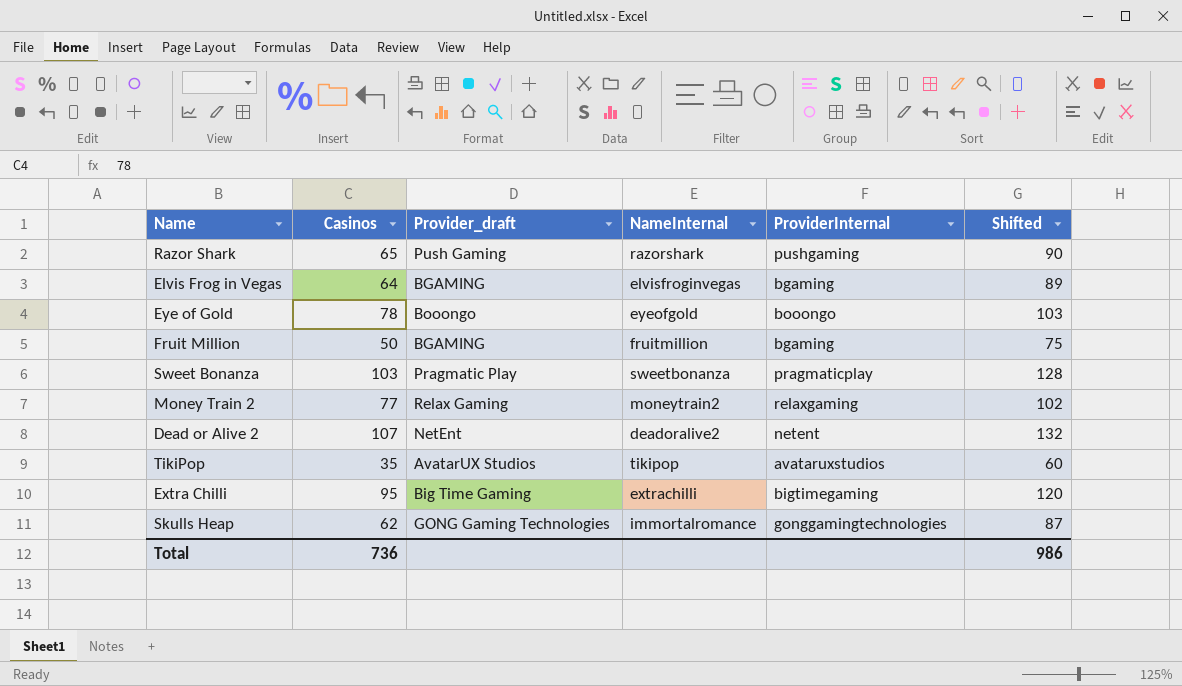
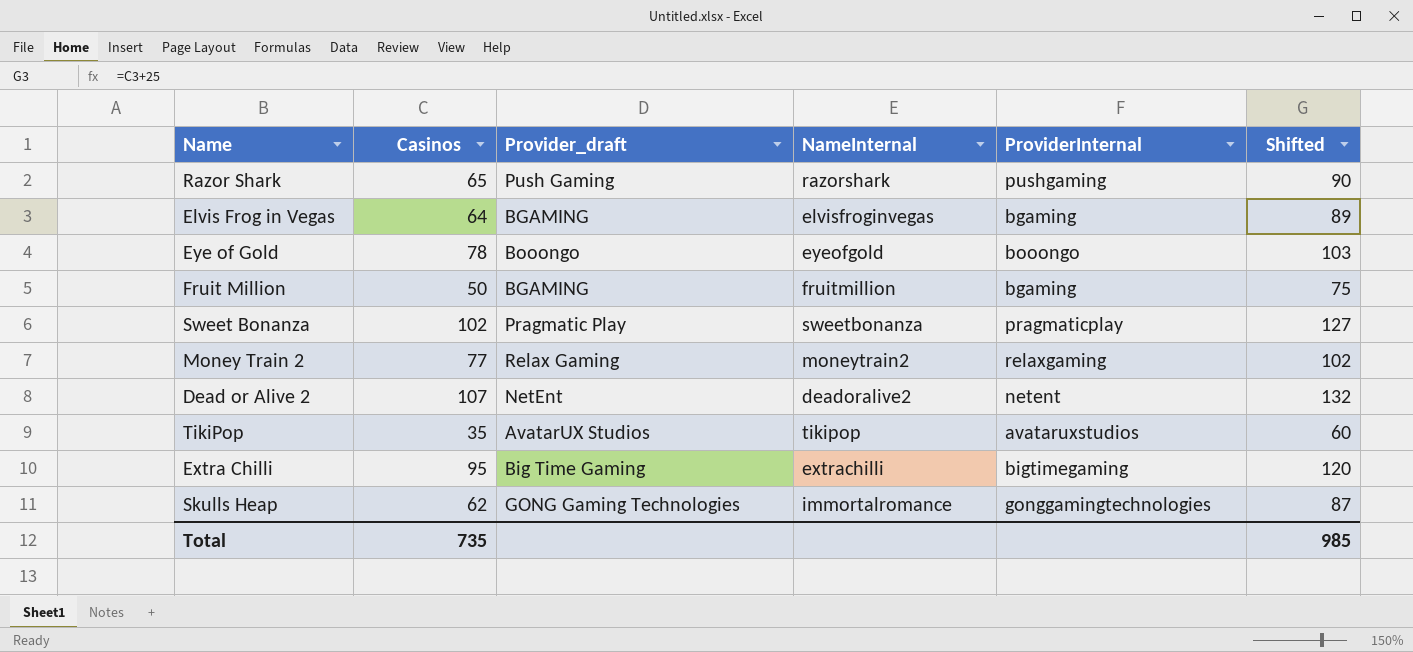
Sweet Bonanza | Casinos: 103 -> 102
Sweet Bonanza | Shifted: 128 -> 127
Total | Casinos: 736 -> 735
Total | Shifted: 986 -> 985

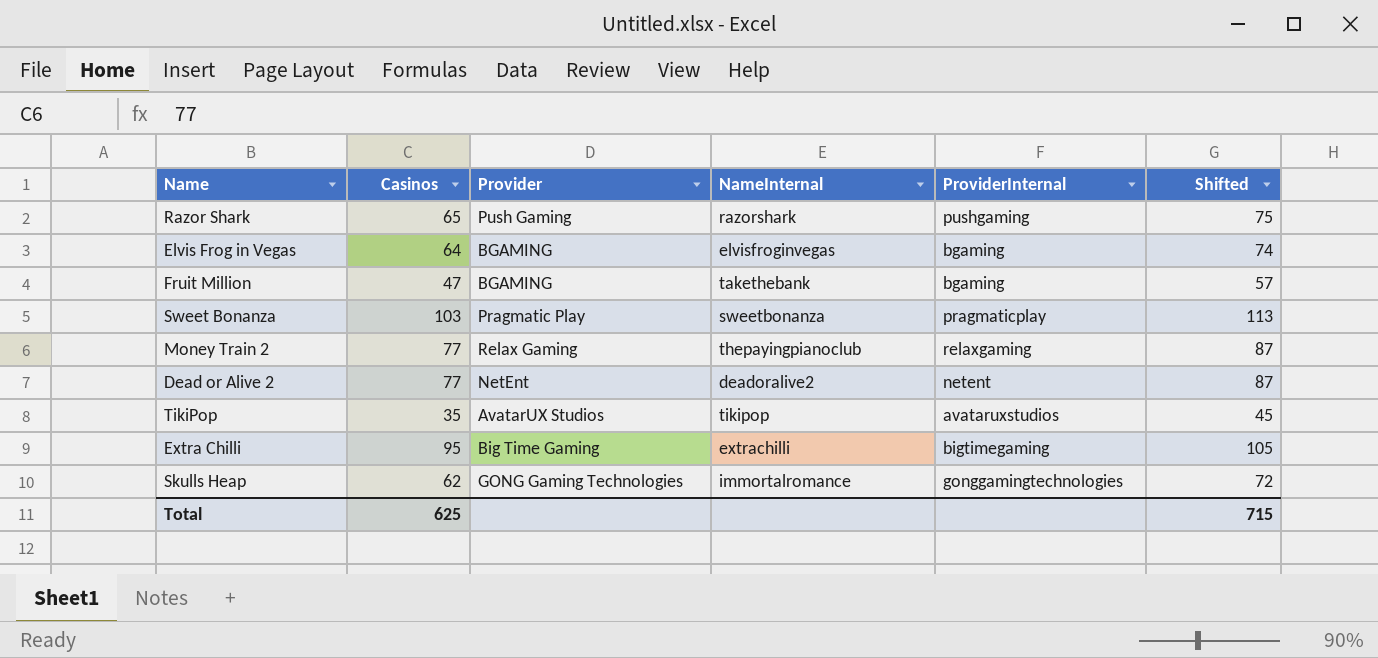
column name: Provider_draft -> Provider
column Shifted | formula: [Casinos] + 25 -> [Casinos] + 10
row Eye of Gold: 78 | Booongo | eyeofgold | booongo | 103 -> none
Fruit Million | Casinos: 50 -> 47
Fruit Million | NameInternal: fruitmillion -> takethebank
Sweet Bonanza | Casinos: 102 -> 103
Money Train 2 | NameInternal: moneytrain2 -> thepayingpianoclub
Dead or Alive 2 | Casinos: 107 -> 77
Total | Casinos: 735 -> 625
Total | Shifted: 985 -> 715

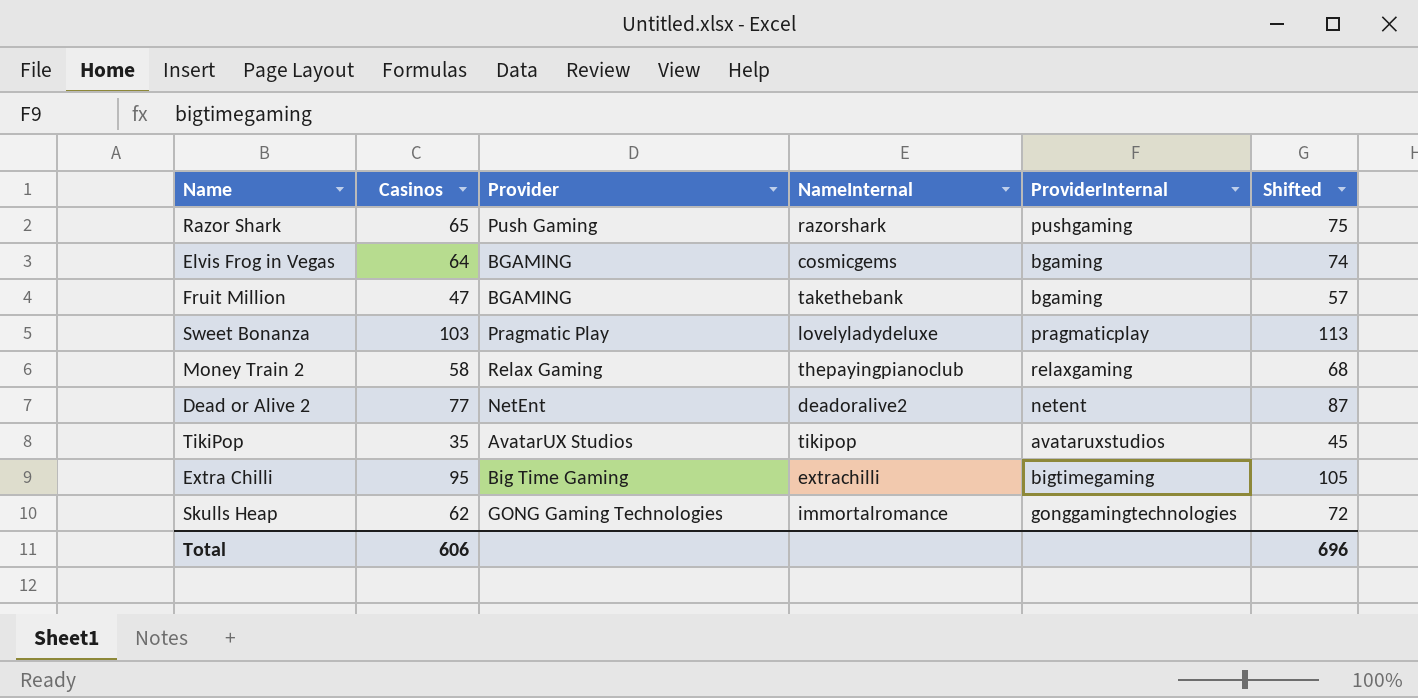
Elvis Frog in Vegas | NameInternal: elvisfroginvegas -> cosmicgems
Sweet Bonanza | NameInternal: sweetbonanza -> lovelyladydeluxe
Money Train 2 | Casinos: 77 -> 58
Money Train 2 | Shifted: 87 -> 68
Total | Casinos: 625 -> 606
Total | Shifted: 715 -> 696

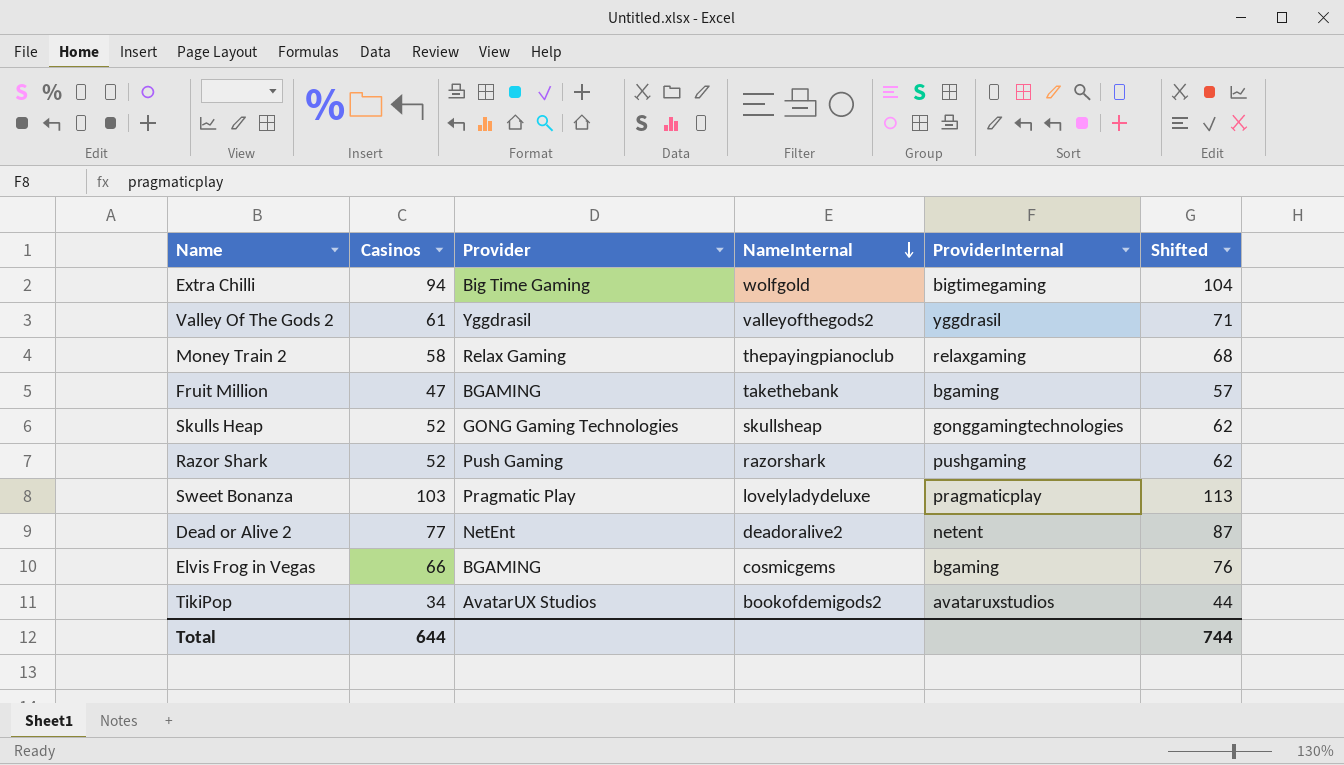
row order: none -> NameInternal descending
Extra Chilli | Casinos: 95 -> 94
Extra Chilli | NameInternal: extrachilli -> wolfgold
Extra Chilli | Shifted: 105 -> 104
row Valley Of The Gods 2: none -> 61 | Yggdrasil | valleyofthegods2 | yggdrasil | 71
Skulls Heap | Casinos: 62 -> 52
Skulls Heap | NameInternal: immortalromance -> skullsheap
Skulls Heap | Shifted: 72 -> 62
Razor Shark | Casinos: 65 -> 52
Razor Shark | Shifted: 75 -> 62
Elvis Frog in Vegas | Casinos: 64 -> 66
Elvis Frog in Vegas | Shifted: 74 -> 76
TikiPop | Casinos: 35 -> 34
TikiPop | NameInternal: tikipop -> bookofdemigods2
TikiPop | Shifted: 45 -> 44
Total | Casinos: 606 -> 644
Total | Shifted: 696 -> 744

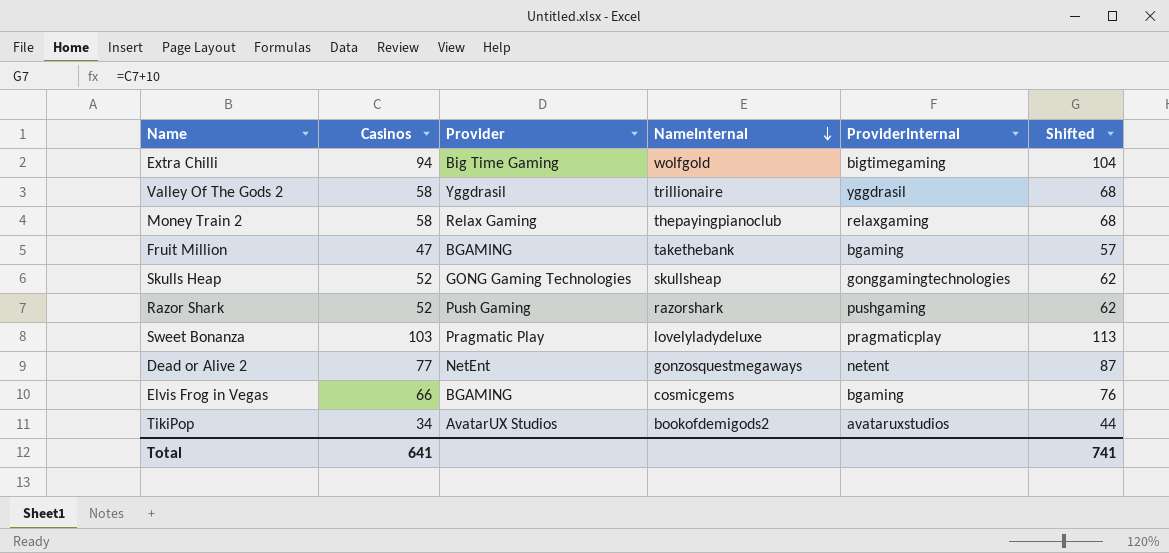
Valley Of The Gods 2 | Casinos: 61 -> 58
Valley Of The Gods 2 | NameInternal: valleyofthegods2 -> trillionaire
Valley Of The Gods 2 | Shifted: 71 -> 68
Dead or Alive 2 | NameInternal: deadoralive2 -> gonzosquestmegaways
Total | Casinos: 644 -> 641
Total | Shifted: 744 -> 741

